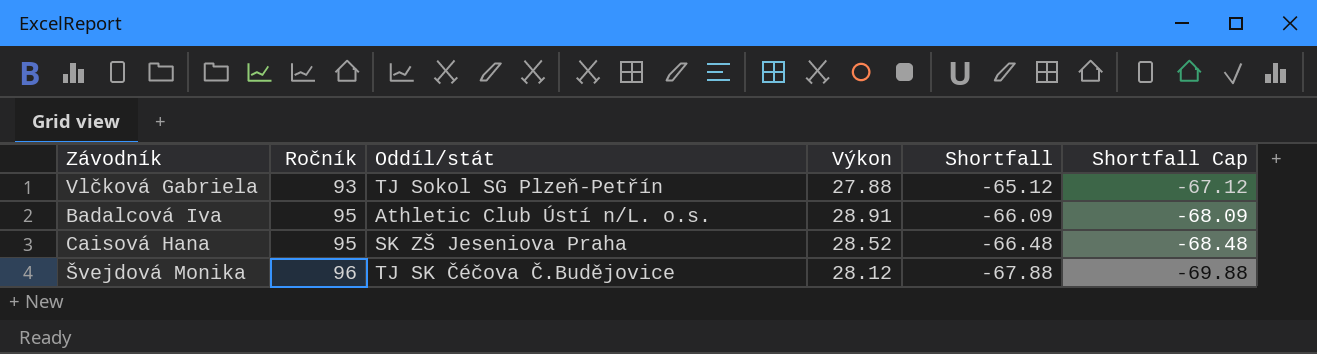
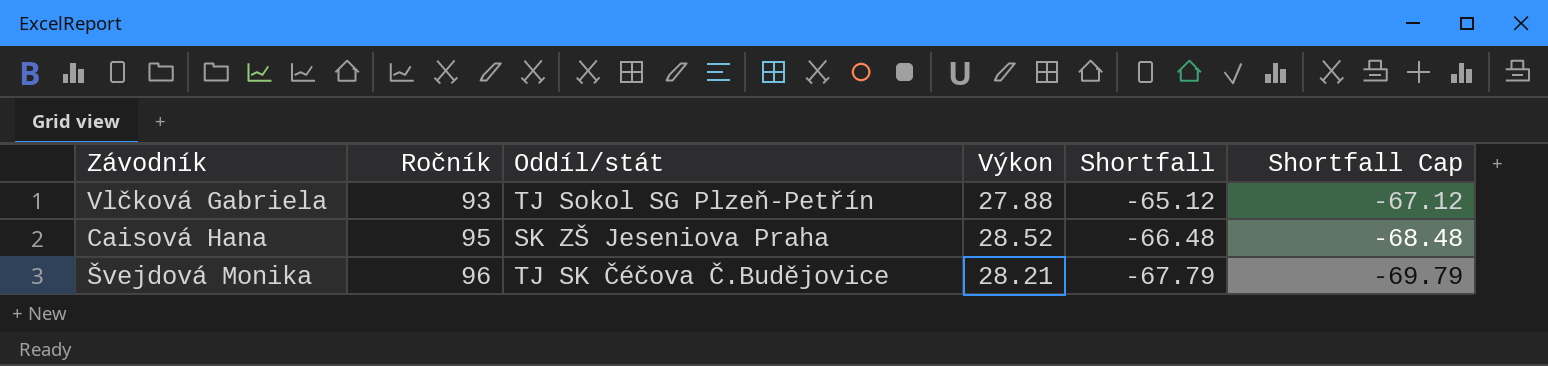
row Badalcová Iva: 95 | Athletic Club Ústí n/L. o.s. | 28.91 | -66.09 | -68.09 -> none
Švejdová Monika | Výkon: 28.12 -> 28.21
Švejdová Monika | Shortfall: -67.88 -> -67.79
Švejdová Monika | Shortfall Cap: -69.88 -> -69.79

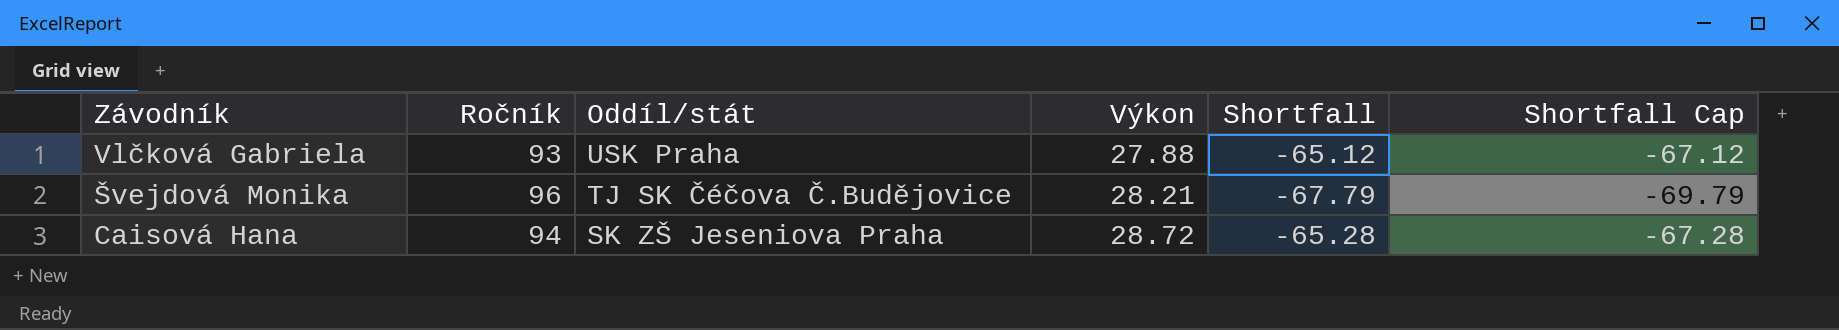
row order: Ročník ascending -> Závodník descending
Vlčková Gabriela | Oddíl/stát: TJ Sokol SG Plzeň-Petřín -> USK Praha
Caisová Hana | Ročník: 95 -> 94
Caisová Hana | Výkon: 28.52 -> 28.72
Caisová Hana | Shortfall: -66.48 -> -65.28
Caisová Hana | Shortfall Cap: -68.48 -> -67.28

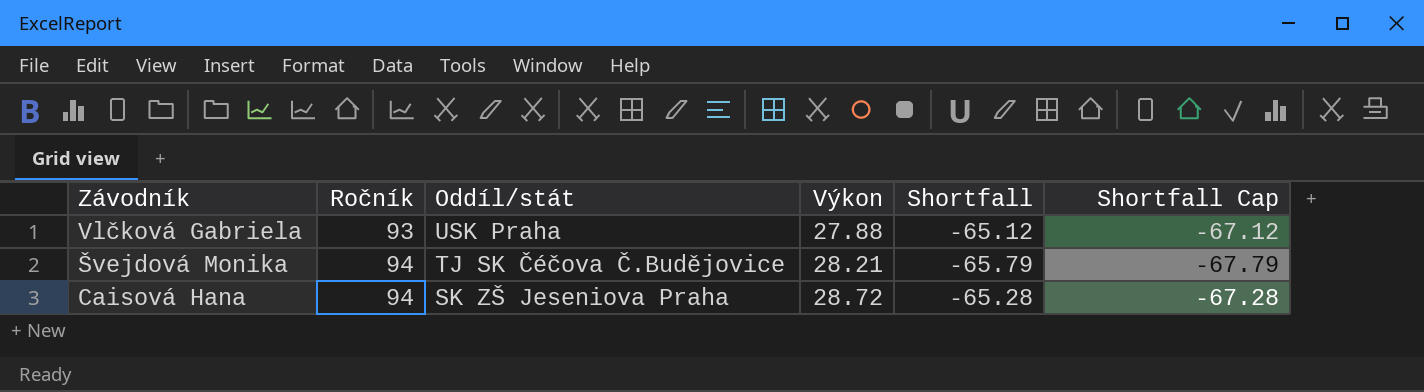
Švejdová Monika | Ročník: 96 -> 94
Švejdová Monika | Shortfall: -67.79 -> -65.79
Švejdová Monika | Shortfall Cap: -69.79 -> -67.79

